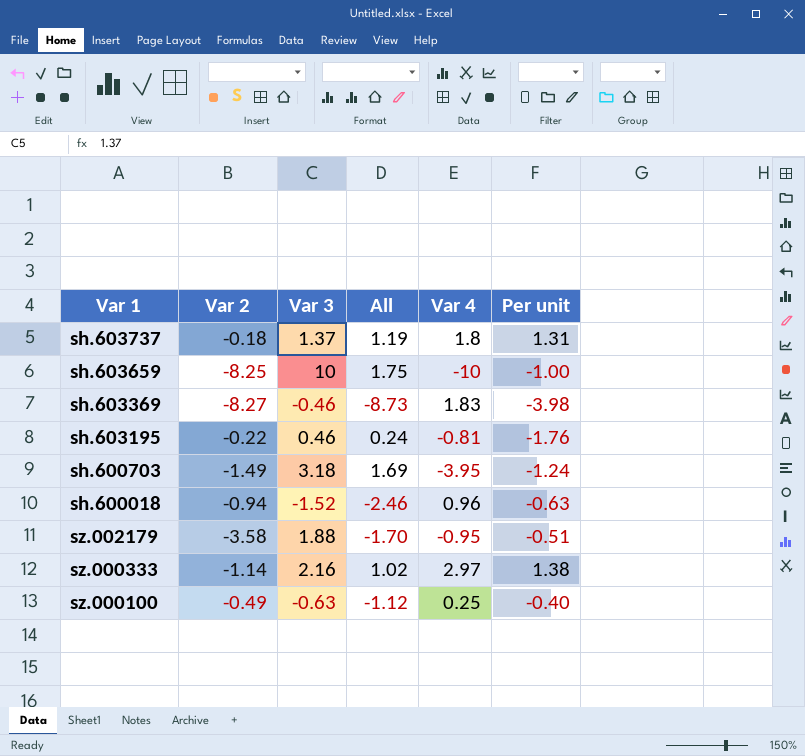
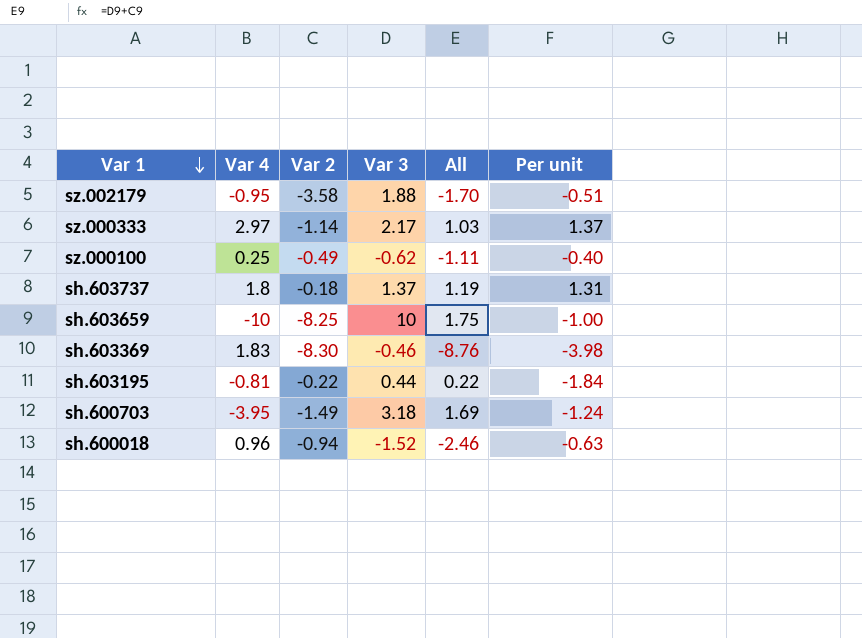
row order: none -> Var 1 descending
column Var 4 | position: 5 -> 2
sz.000333 | Var 3: 2.16 -> 2.17
sz.000333 | All: 1.02 -> 1.03
sz.000333 | Per unit: 1.38 -> 1.37
sz.000100 | Var 3: -0.63 -> -0.62
sz.000100 | All: -1.12 -> -1.11
sh.603369 | Var 2: -8.27 -> -8.30
sh.603369 | All: -8.73 -> -8.76
sh.603195 | Var 3: 0.46 -> 0.44
sh.603195 | All: 0.24 -> 0.22
sh.603195 | Per unit: -1.76 -> -1.84

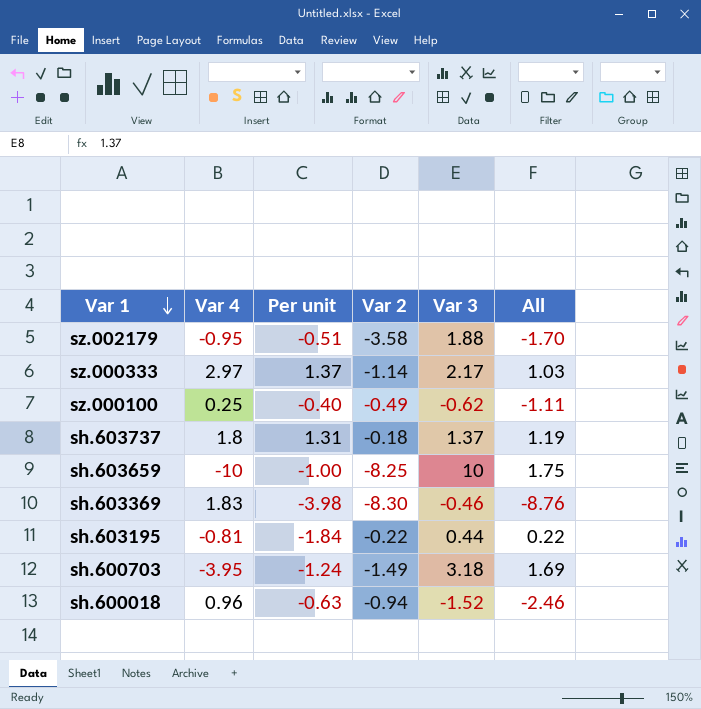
column Per unit | position: 6 -> 3

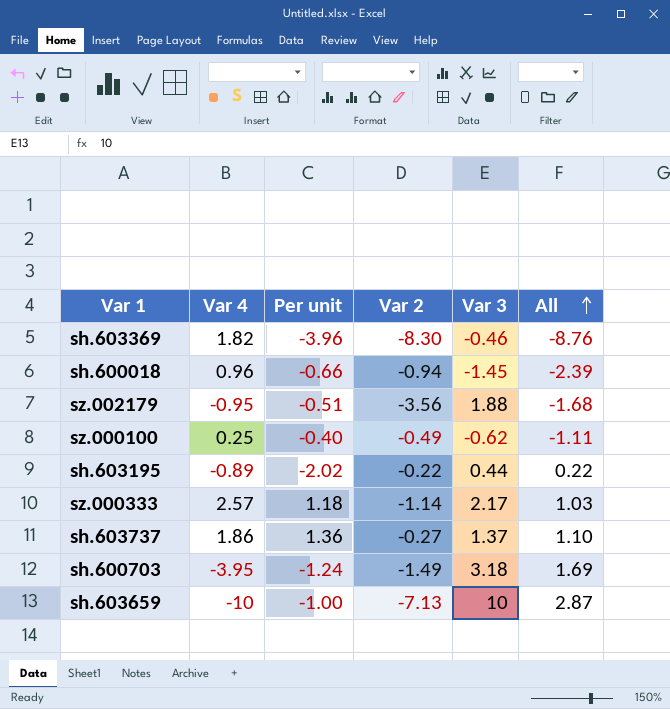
row order: Var 1 descending -> All ascending
sh.603369 | Var 4: 1.83 -> 1.82
sh.603369 | Per unit: -3.98 -> -3.96
sh.600018 | Per unit: -0.63 -> -0.66
sh.600018 | Var 3: -1.52 -> -1.45
sh.600018 | All: -2.46 -> -2.39
sz.002179 | Var 2: -3.58 -> -3.56
sz.002179 | All: -1.70 -> -1.68
sh.603195 | Var 4: -0.81 -> -0.89
sh.603195 | Per unit: -1.84 -> -2.02
sz.000333 | Var 4: 2.97 -> 2.57
sz.000333 | Per unit: 1.37 -> 1.18
sh.603737 | Var 4: 1.8 -> 1.86
sh.603737 | Per unit: 1.31 -> 1.36
sh.603737 | Var 2: -0.18 -> -0.27
sh.603737 | All: 1.19 -> 1.10
sh.603659 | Var 2: -8.25 -> -7.13
sh.603659 | All: 1.75 -> 2.87

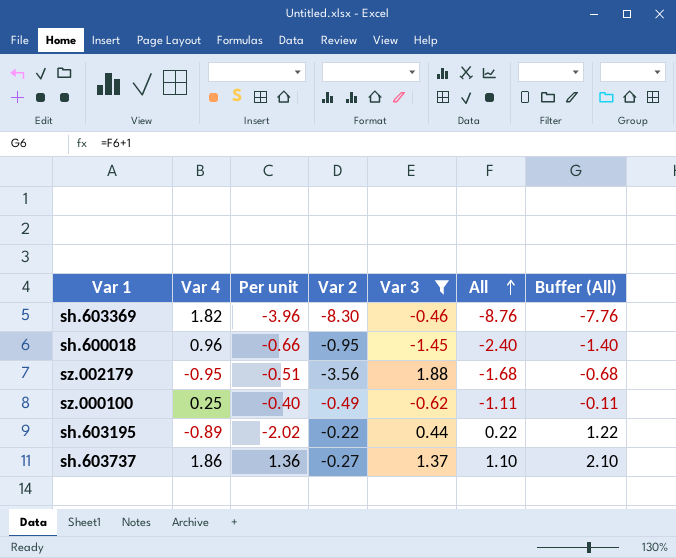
filter: none -> Var 3 <= 1.88
column Buffer (All) | formula: none -> [All] + 1
sh.600018 | Var 2: -0.94 -> -0.95
sh.600018 | All: -2.39 -> -2.40

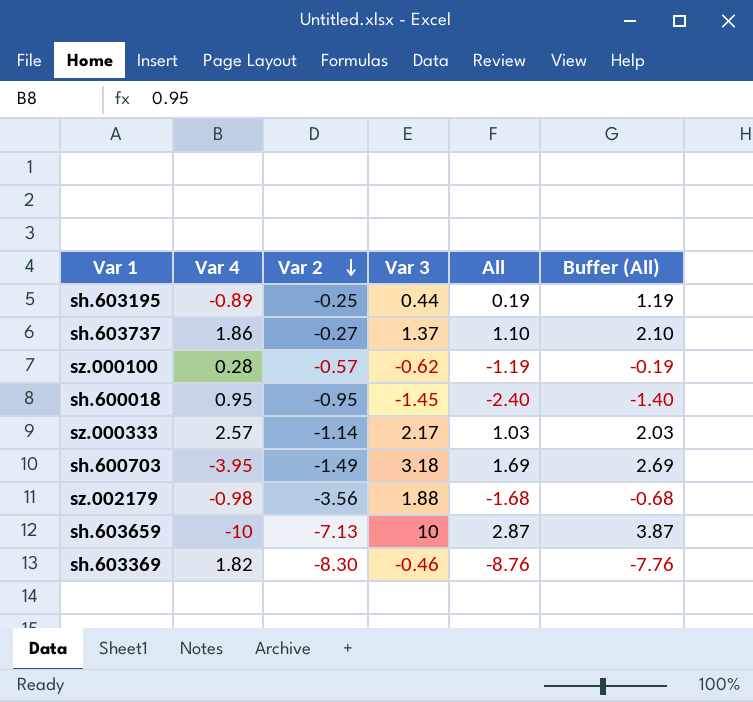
filter: Var 3 <= 1.88 -> none
row order: All ascending -> Var 2 descending
column Per unit | formula: [Var 4] / [Var 3] -> none
sh.603195 | Var 2: -0.22 -> -0.25
sh.603195 | All: 0.22 -> 0.19
sh.603195 | Buffer (All): 1.22 -> 1.19
sz.000100 | Var 4: 0.25 -> 0.28
sz.000100 | Var 2: -0.49 -> -0.57
sz.000100 | All: -1.11 -> -1.19
sz.000100 | Buffer (All): -0.11 -> -0.19
sh.600018 | Var 4: 0.96 -> 0.95
sz.002179 | Var 4: -0.95 -> -0.98

